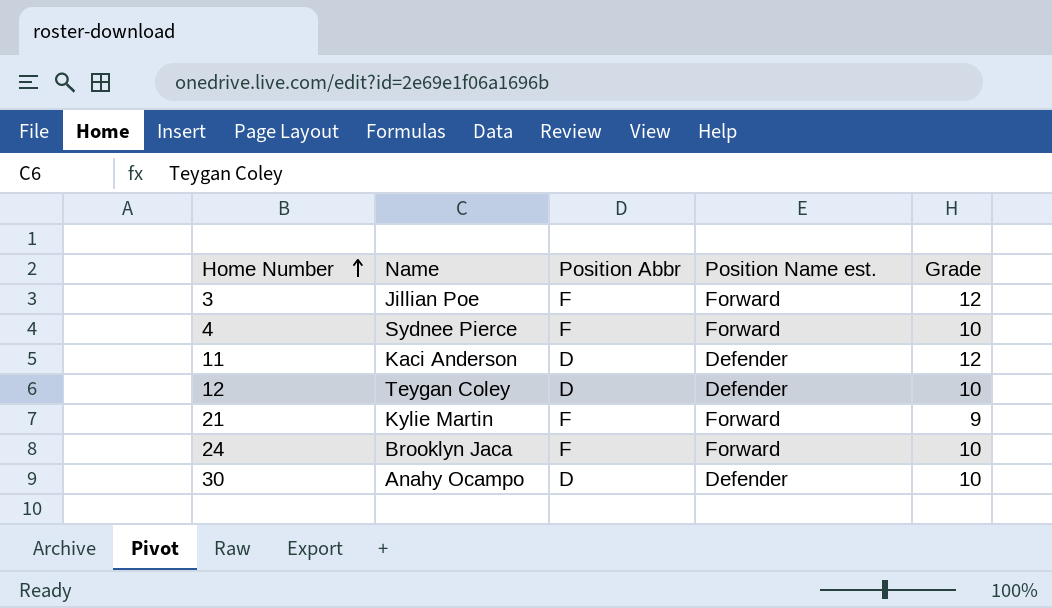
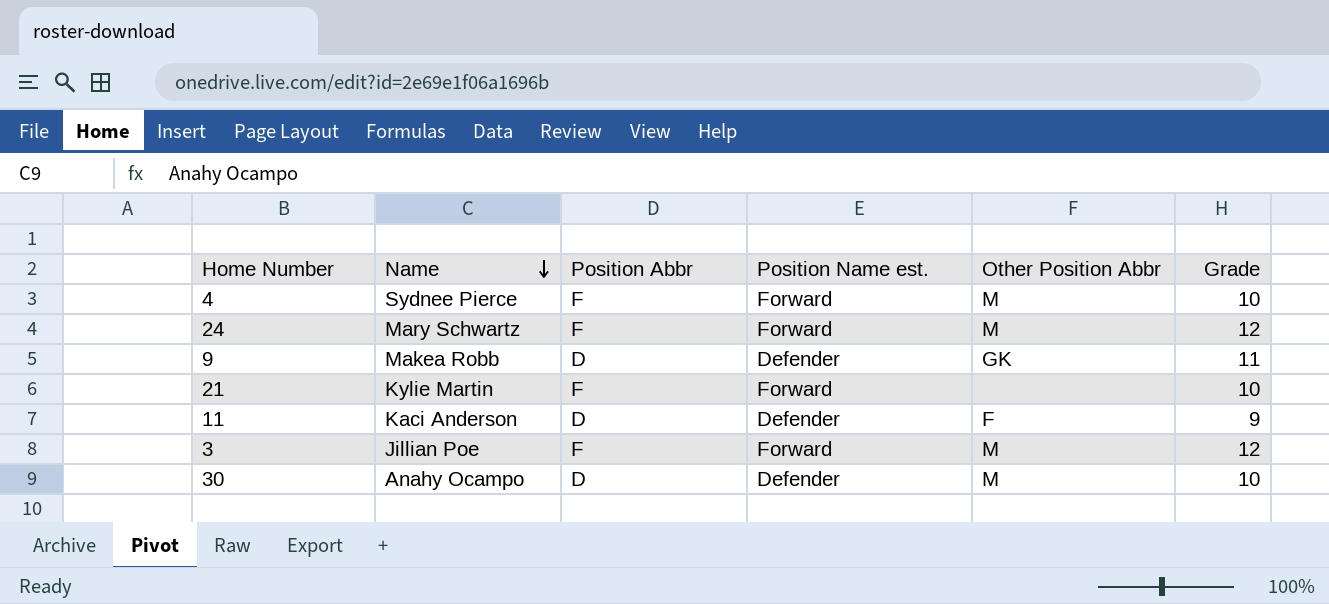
row order: Home Number ascending -> Name descending
column Other Position Abbr | position: none -> 5
row 12: Teygan Coley | D | Defender | 10 -> none
24 | Name: Brooklyn Jaca -> Mary Schwartz
24 | Grade: 10 -> 12
row 9: none -> Makea Robb | D | Defender | GK | 11
21 | Grade: 9 -> 10
11 | Grade: 12 -> 9

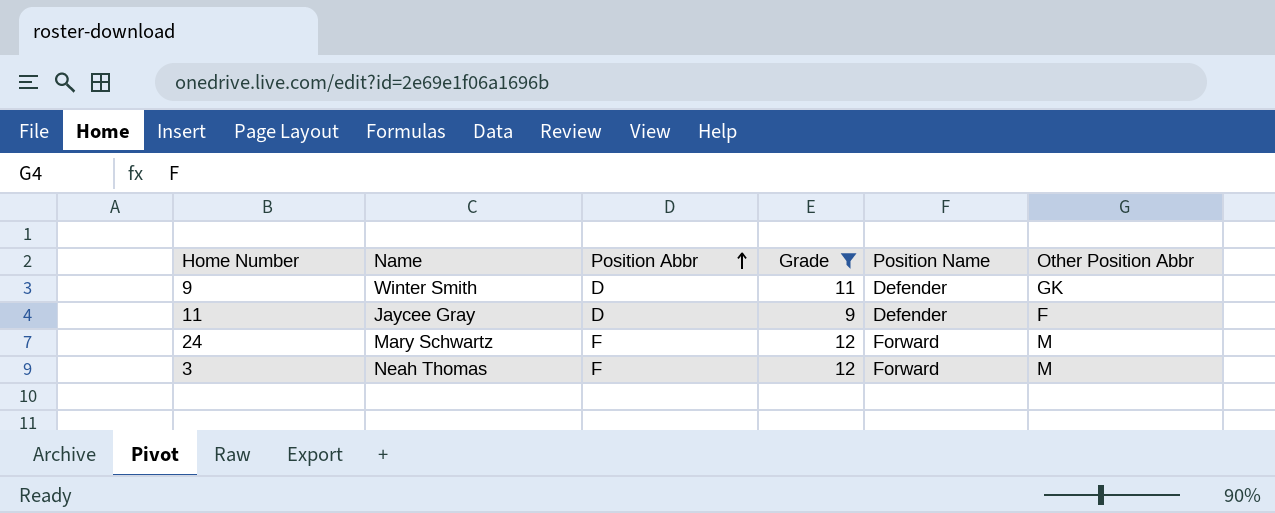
filter: none -> Grade != 10
row order: Name descending -> Position Abbr ascending
column Grade | position: 6 -> 4
column name: Position Name est. -> Position Name
9 | Name: Makea Robb -> Winter Smith
11 | Name: Kaci Anderson -> Jaycee Gray
3 | Name: Jillian Poe -> Neah Thomas

